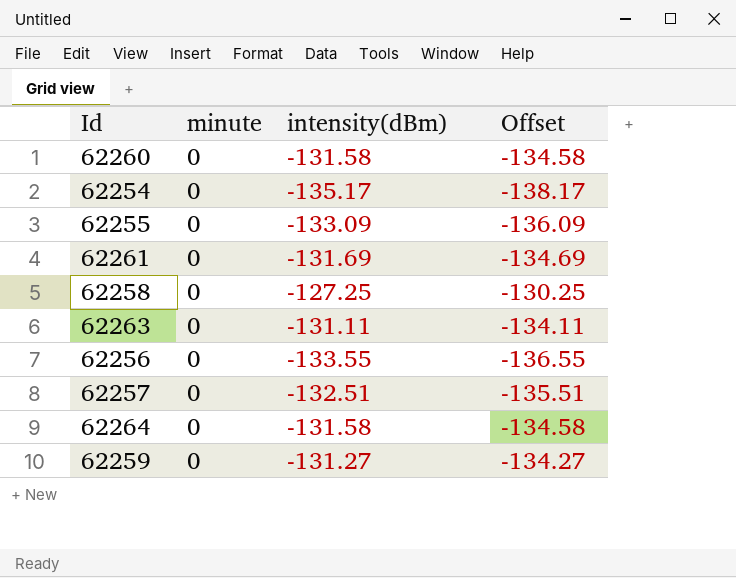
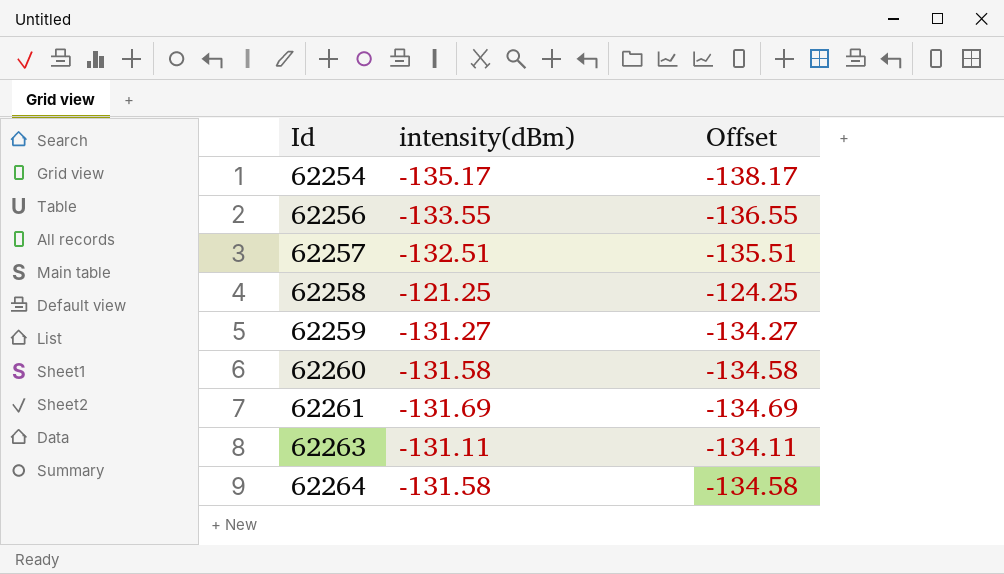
row order: none -> Id ascending
column minute | position: 2 -> none
row 62255: 0 | -133.09 | -136.09 -> none
62258 | intensity(dBm): -127.25 -> -121.25
62258 | Offset: -130.25 -> -124.25

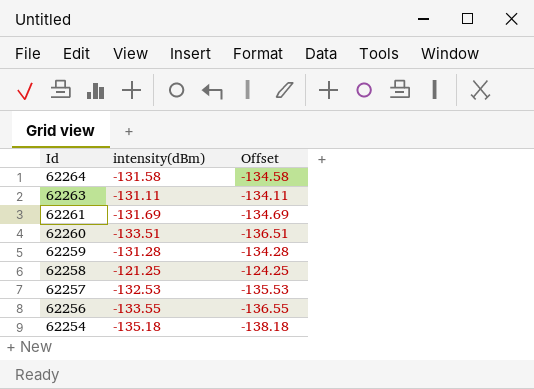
row order: Id ascending -> Id descending
62260 | intensity(dBm): -131.58 -> -133.51
62260 | Offset: -134.58 -> -136.51
62259 | intensity(dBm): -131.27 -> -131.28
62259 | Offset: -134.27 -> -134.28
62257 | intensity(dBm): -132.51 -> -132.53
62257 | Offset: -135.51 -> -135.53
62254 | intensity(dBm): -135.17 -> -135.18
62254 | Offset: -138.17 -> -138.18

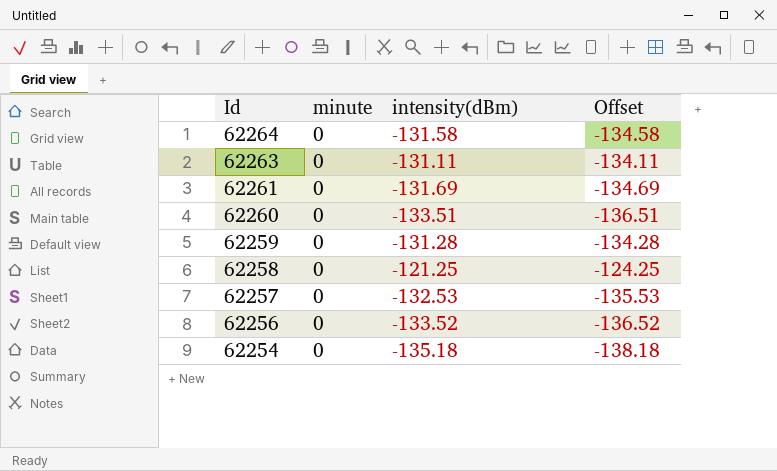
column minute | position: none -> 2
62256 | intensity(dBm): -133.55 -> -133.52
62256 | Offset: -136.55 -> -136.52

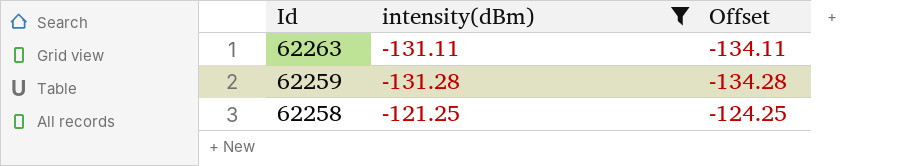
filter: none -> intensity(dBm) >= -131.28
column minute | position: 2 -> none

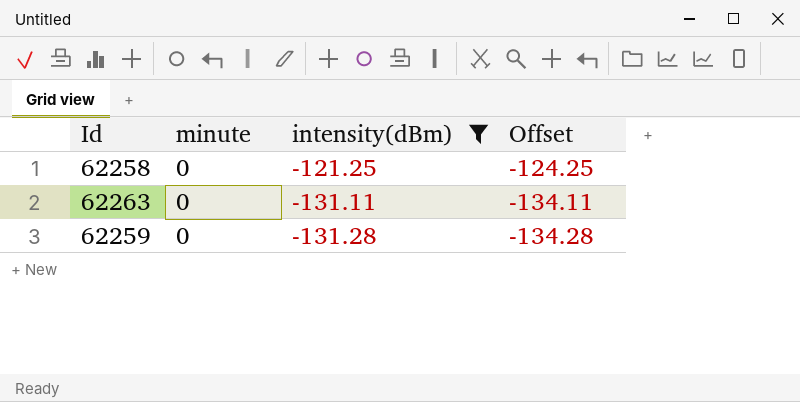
row order: Id descending -> intensity(dBm) descending
column minute | position: none -> 2

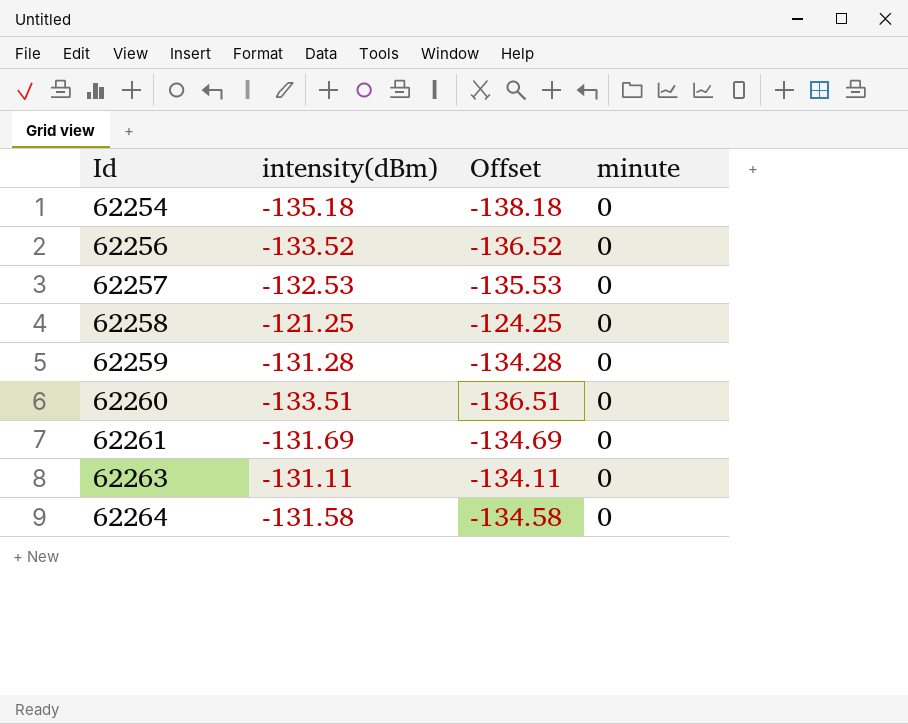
filter: intensity(dBm) >= -131.28 -> none
row order: intensity(dBm) descending -> Id ascending
column minute | position: 2 -> 4

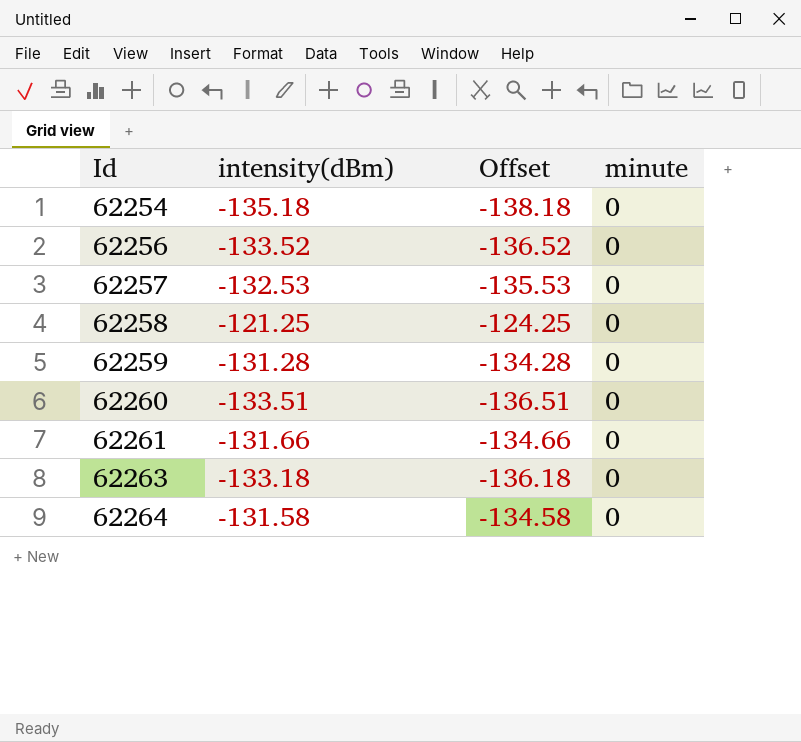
62261 | intensity(dBm): -131.69 -> -131.66
62261 | Offset: -134.69 -> -134.66
62263 | intensity(dBm): -131.11 -> -133.18
62263 | Offset: -134.11 -> -136.18

